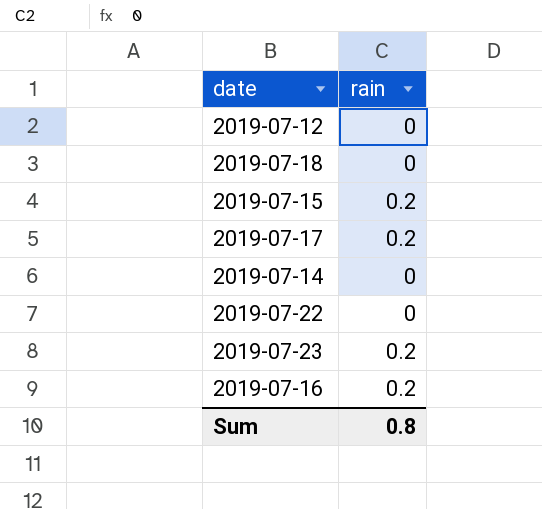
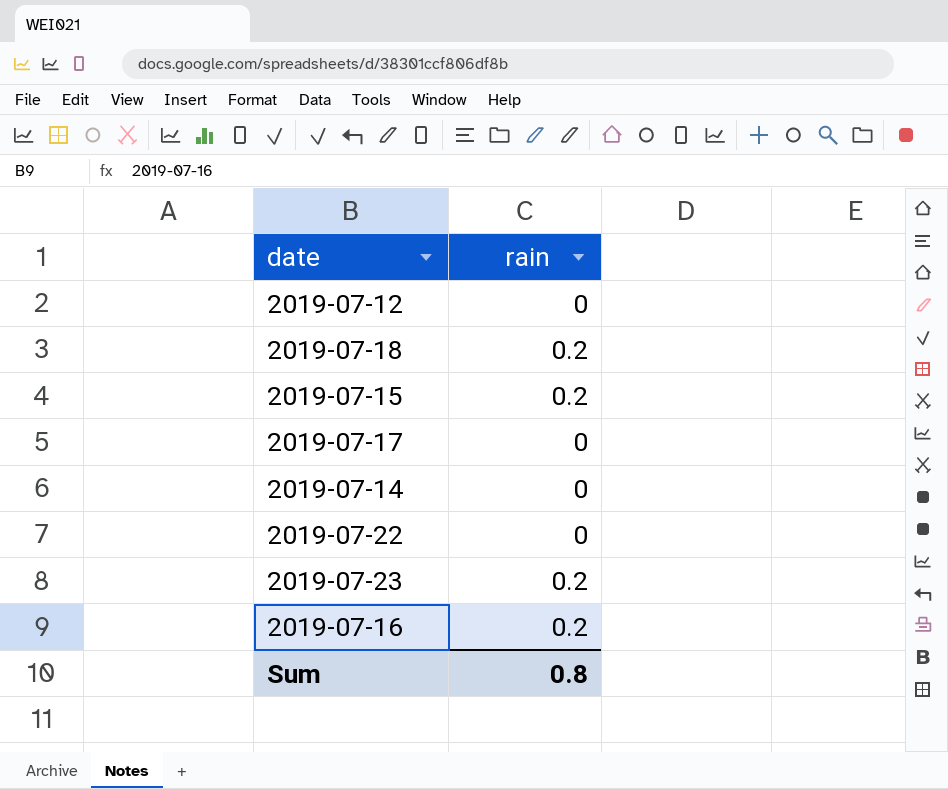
2019-07-18 | rain: 0 -> 0.2
2019-07-17 | rain: 0.2 -> 0

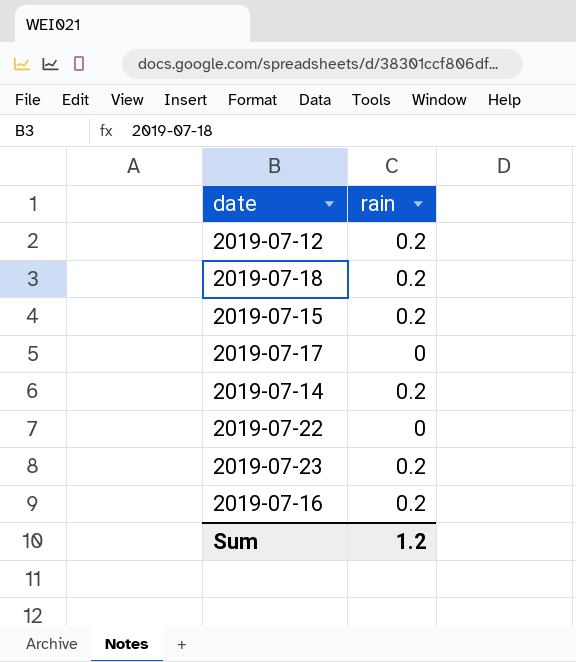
2019-07-12 | rain: 0 -> 0.2
2019-07-14 | rain: 0 -> 0.2
Sum | rain: 0.8 -> 1.2

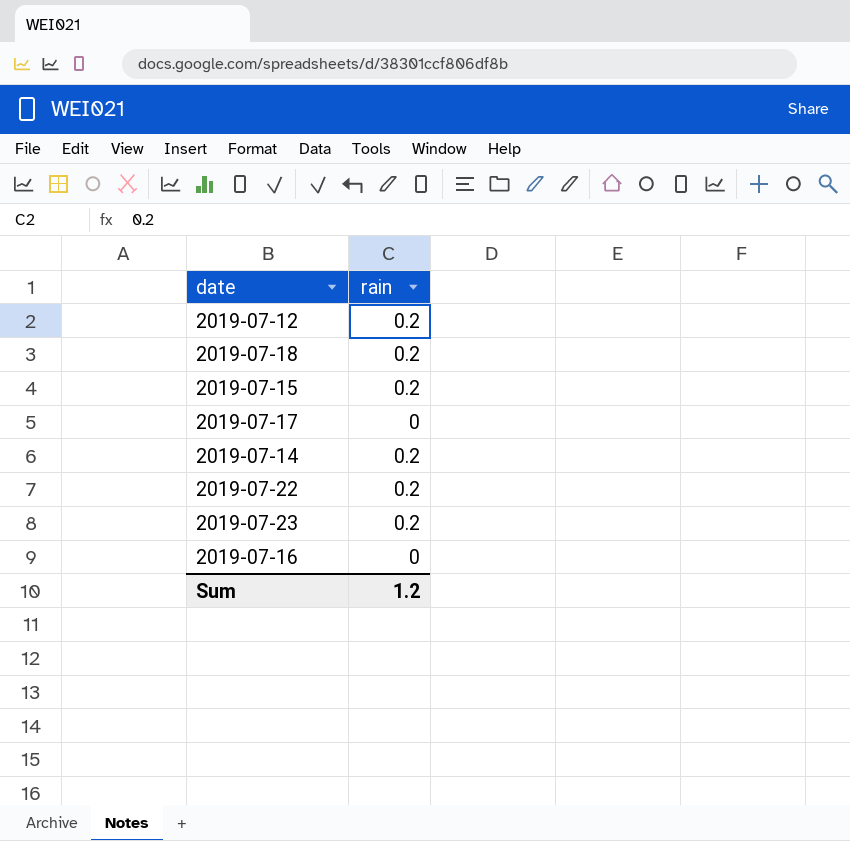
2019-07-22 | rain: 0 -> 0.2
2019-07-16 | rain: 0.2 -> 0

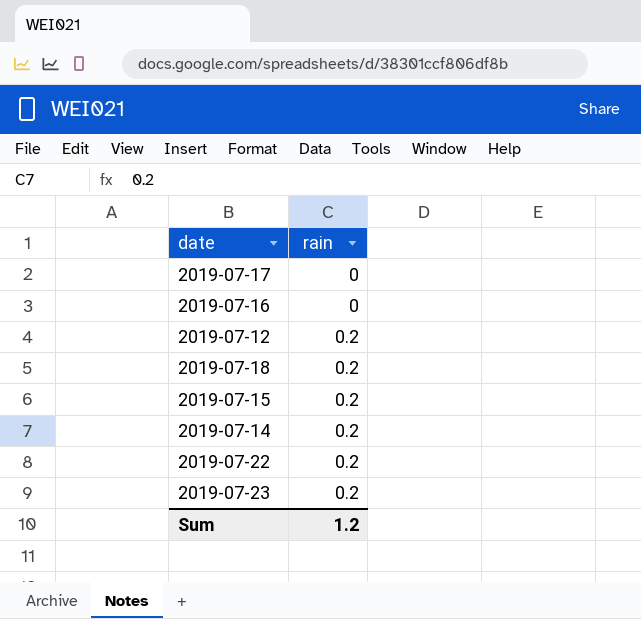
row order: none -> rain ascending

